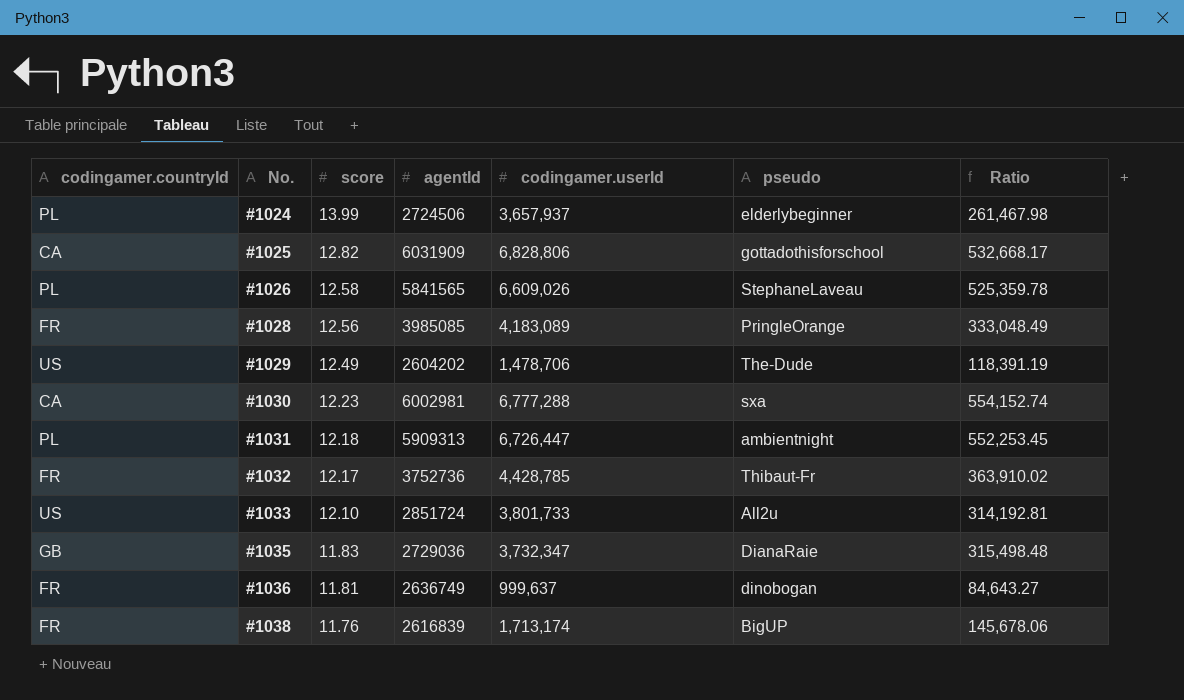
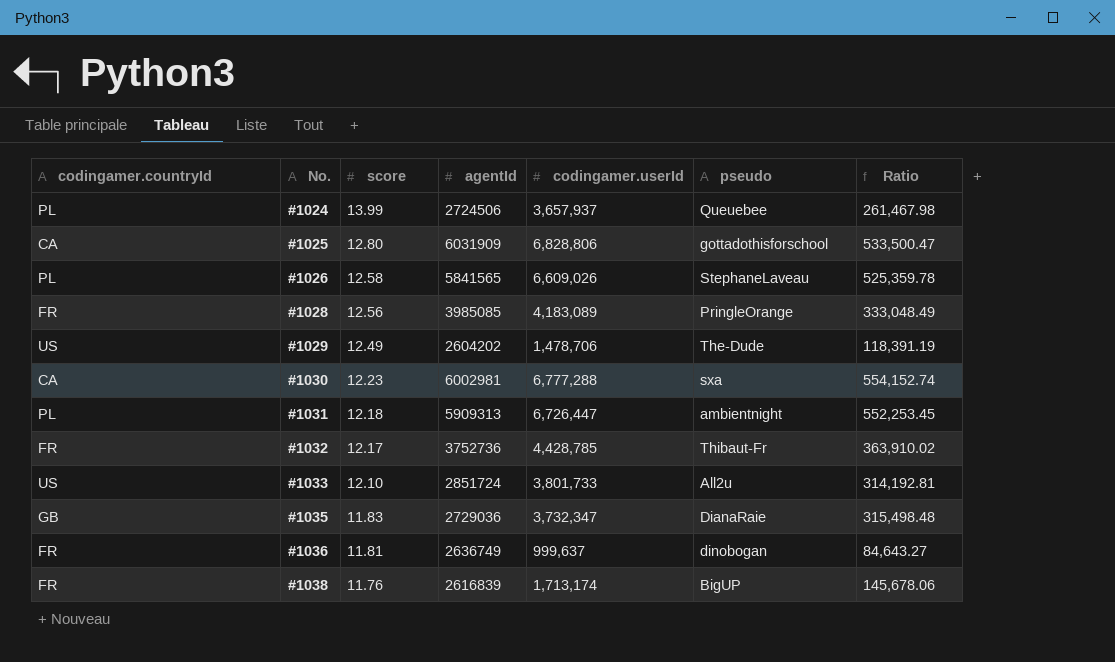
#1024 | pseudo: elderlybeginner -> Queuebee
#1025 | score: 12.82 -> 12.80
#1025 | Ratio: 532,668.17 -> 533,500.47

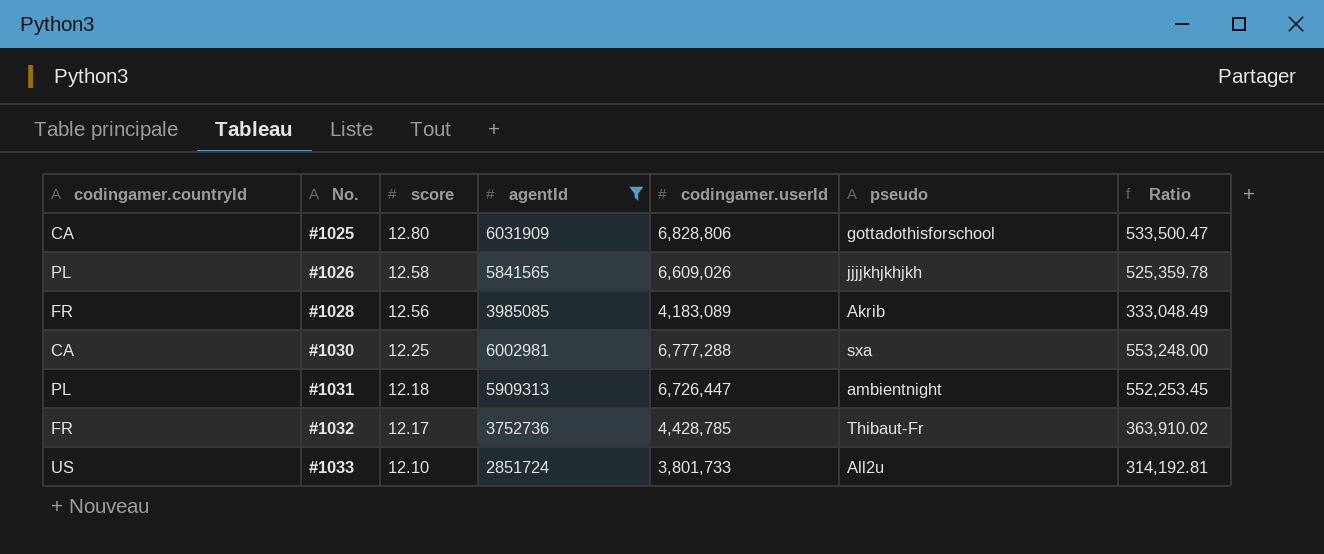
filter: none -> agentId >= 2851724
#1026 | pseudo: StephaneLaveau -> jjjjkhjkhjkh
#1028 | pseudo: PringleOrange -> Akrib
#1030 | score: 12.23 -> 12.25
#1030 | Ratio: 554,152.74 -> 553,248.00

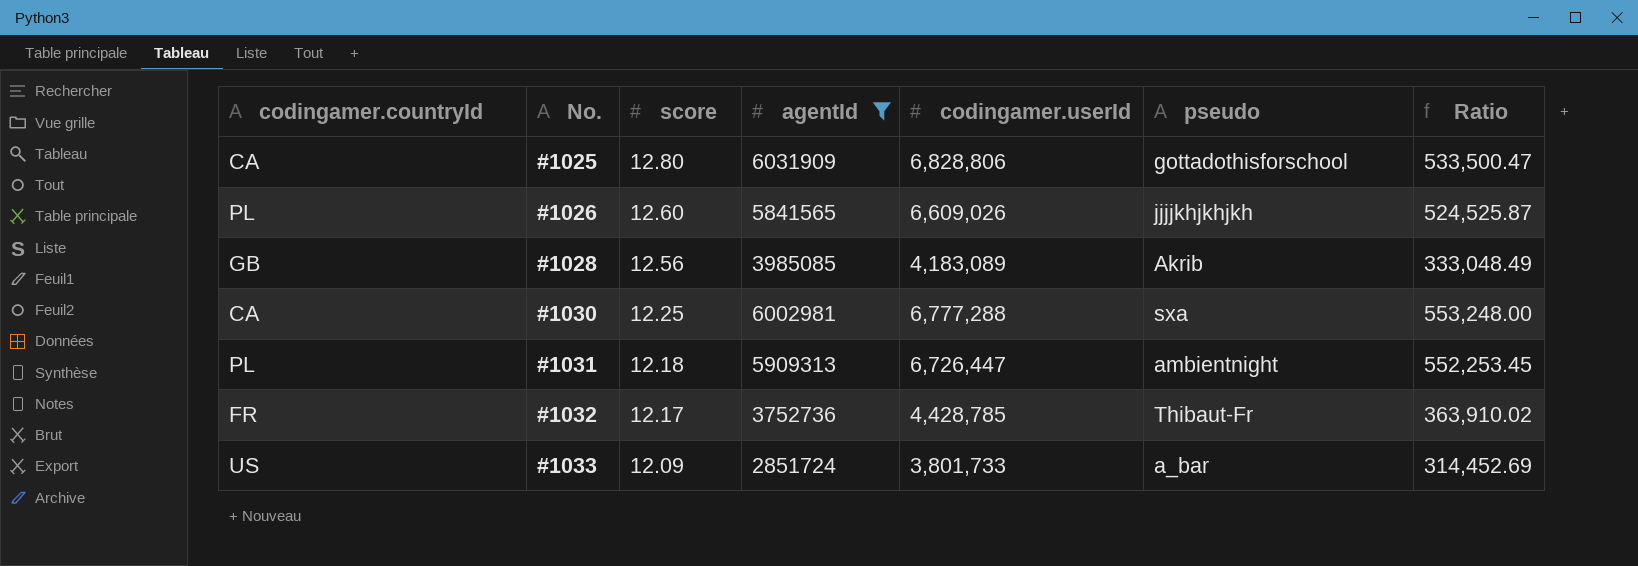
#1026 | score: 12.58 -> 12.60
#1026 | Ratio: 525,359.78 -> 524,525.87
#1028 | codingamer.countryId: FR -> GB
#1033 | score: 12.10 -> 12.09
#1033 | pseudo: All2u -> a_bar
#1033 | Ratio: 314,192.81 -> 314,452.69

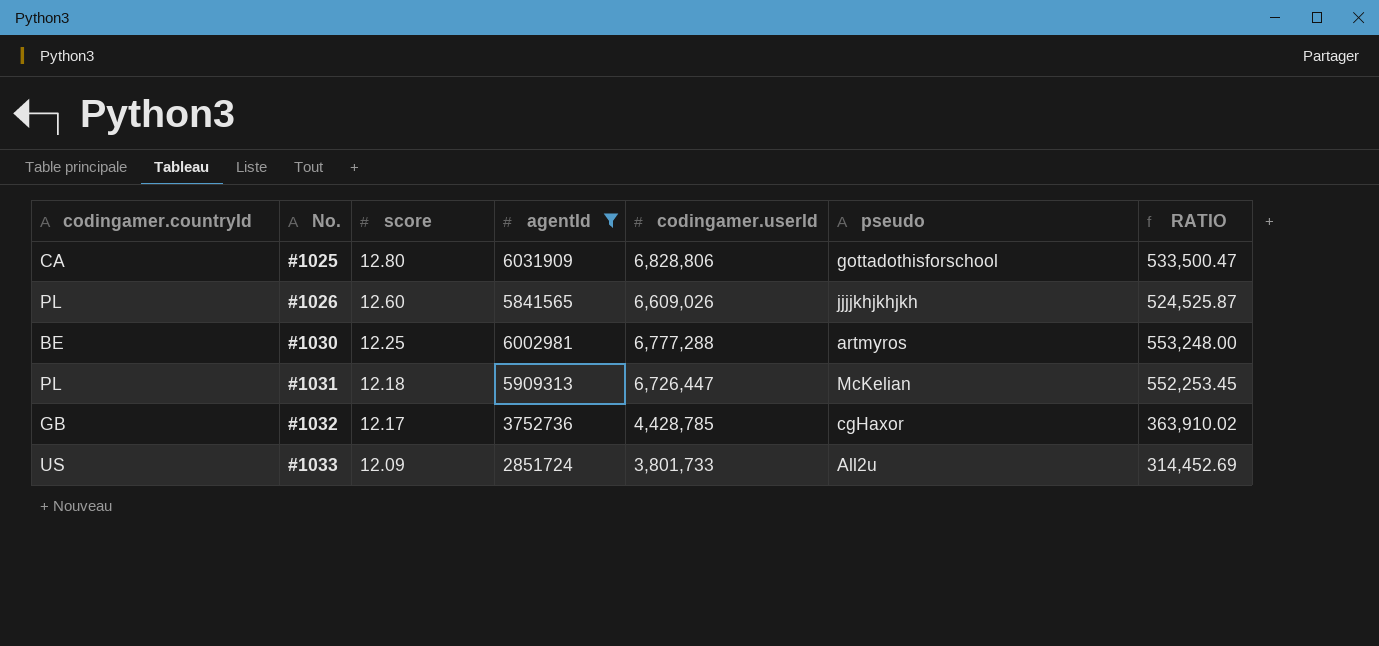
column name: Ratio -> RATIO
row #1028: GB | 12.56 | 3985085 | 4,183,089 | Akrib | 333,048.49 -> none
#1030 | codingamer.countryId: CA -> BE
#1030 | pseudo: sxa -> artmyros
#1031 | pseudo: ambientnight -> McKelian
#1032 | codingamer.countryId: FR -> GB
#1032 | pseudo: Thibaut-Fr -> cgHaxor
#1033 | pseudo: a_bar -> All2u

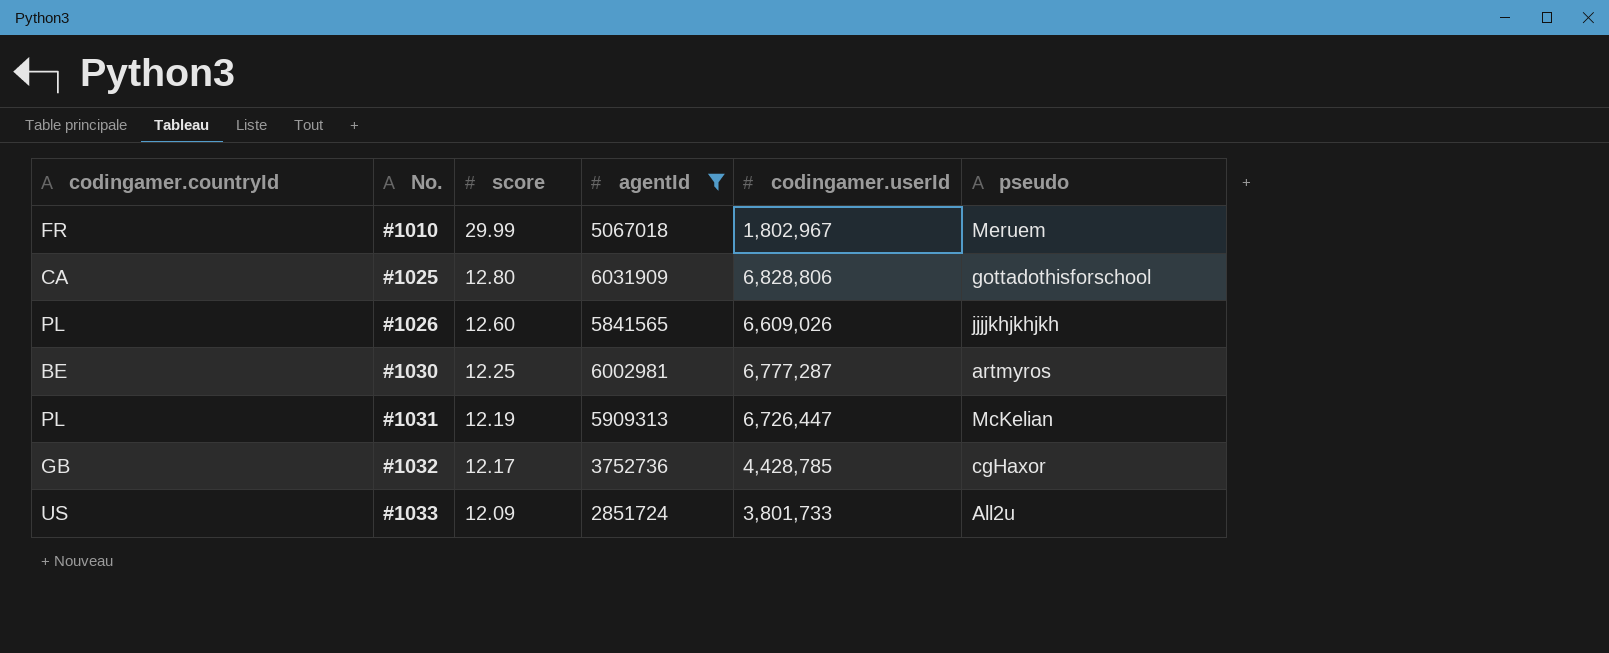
column RATIO | formula: [codingamer.userId] / [score] -> none
row #1010: none -> FR | 29.99 | 5067018 | 1,802,967 | Meruem
#1030 | codingamer.userId: 6,777,288 -> 6,777,287
#1031 | score: 12.18 -> 12.19

